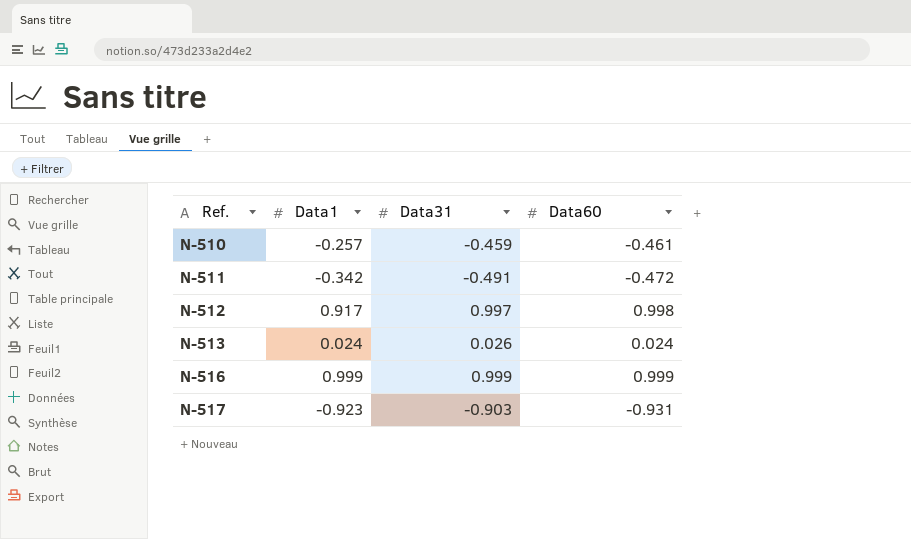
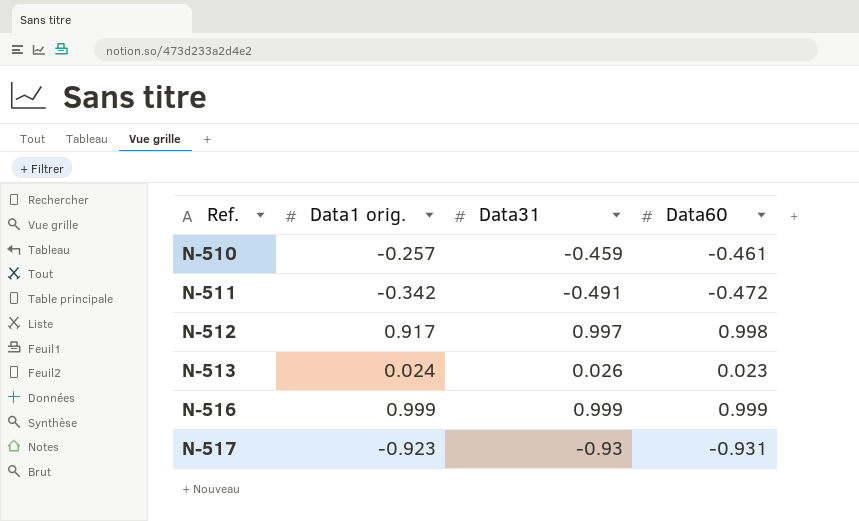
column name: Data1 -> Data1 orig.
N-513 | Data60: 0.024 -> 0.023
N-517 | Data31: -0.903 -> -0.93

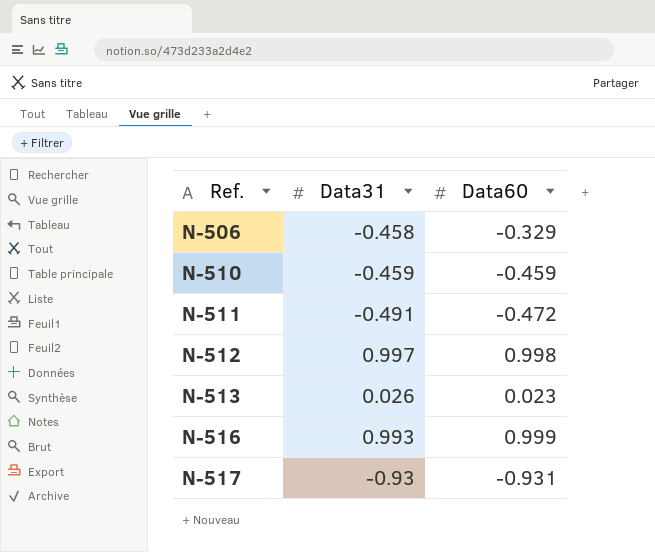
column Data1 orig. | position: 2 -> none
row N-506: none -> -0.458 | -0.329
N-510 | Data60: -0.461 -> -0.459
N-516 | Data31: 0.999 -> 0.993

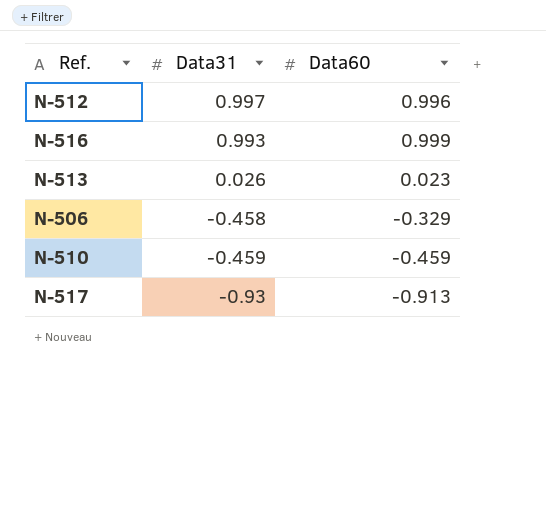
row order: Ref. ascending -> Data31 descending
row N-511: -0.491 | -0.472 -> none
N-512 | Data60: 0.998 -> 0.996
N-517 | Data60: -0.931 -> -0.913

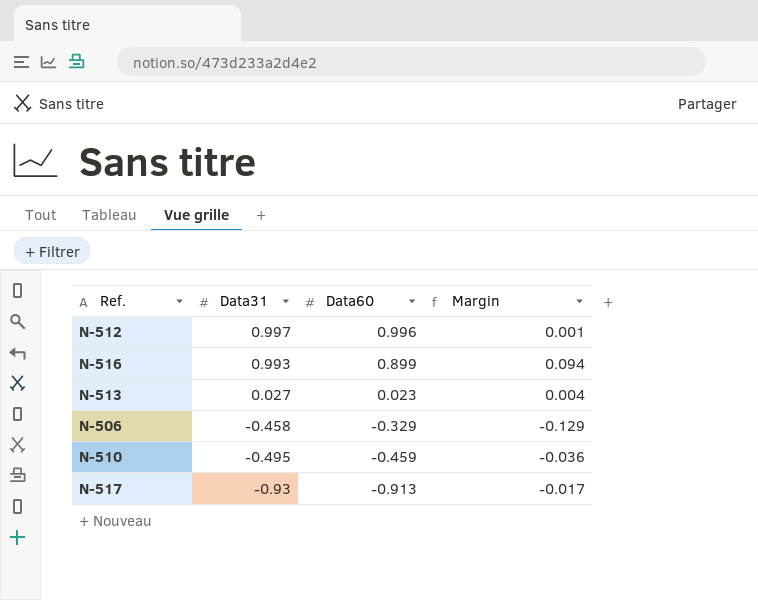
column Margin | formula: none -> [Data31] - [Data60]
N-516 | Data60: 0.999 -> 0.899
N-513 | Data31: 0.026 -> 0.027
N-510 | Data31: -0.459 -> -0.495

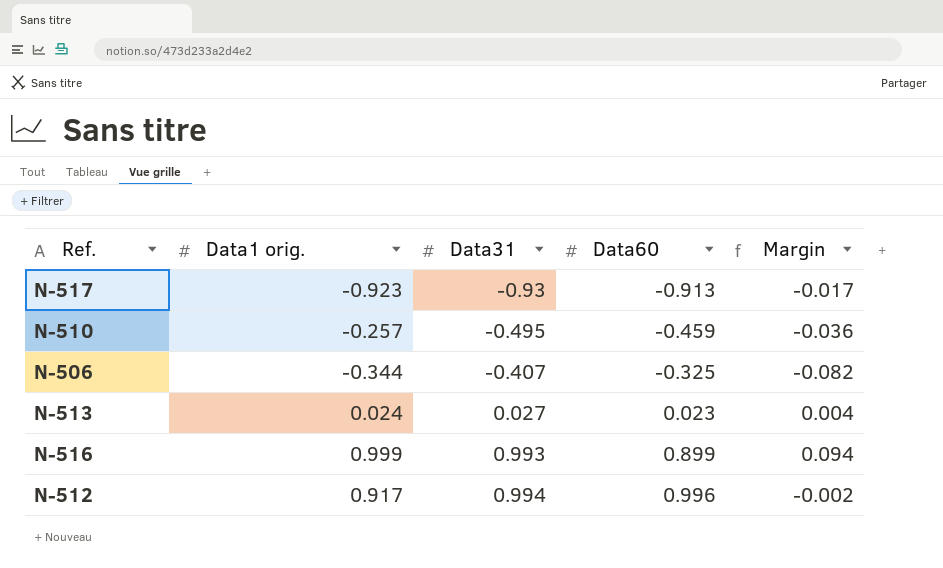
row order: Data31 descending -> Data31 ascending
column Data1 orig. | position: none -> 2
N-506 | Data31: -0.458 -> -0.407
N-506 | Data60: -0.329 -> -0.325
N-506 | Margin: -0.129 -> -0.082
N-512 | Data31: 0.997 -> 0.994
N-512 | Margin: 0.001 -> -0.002

